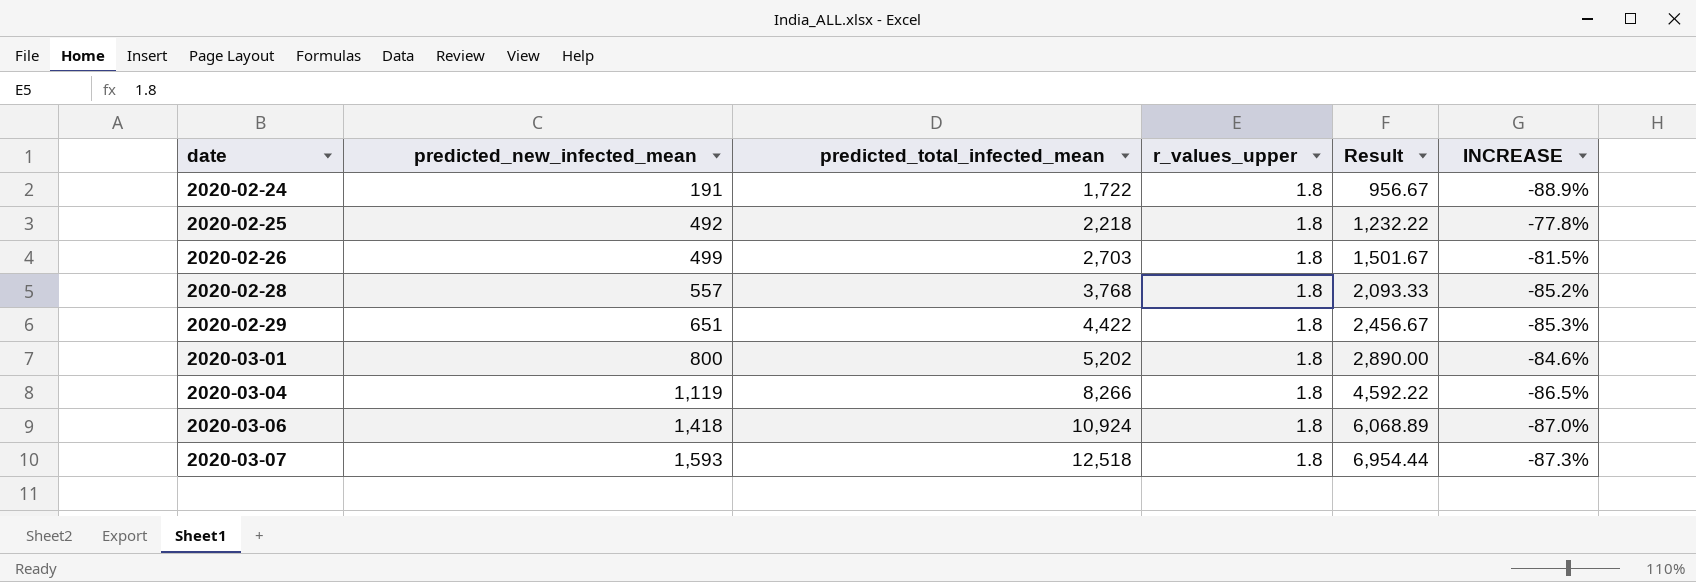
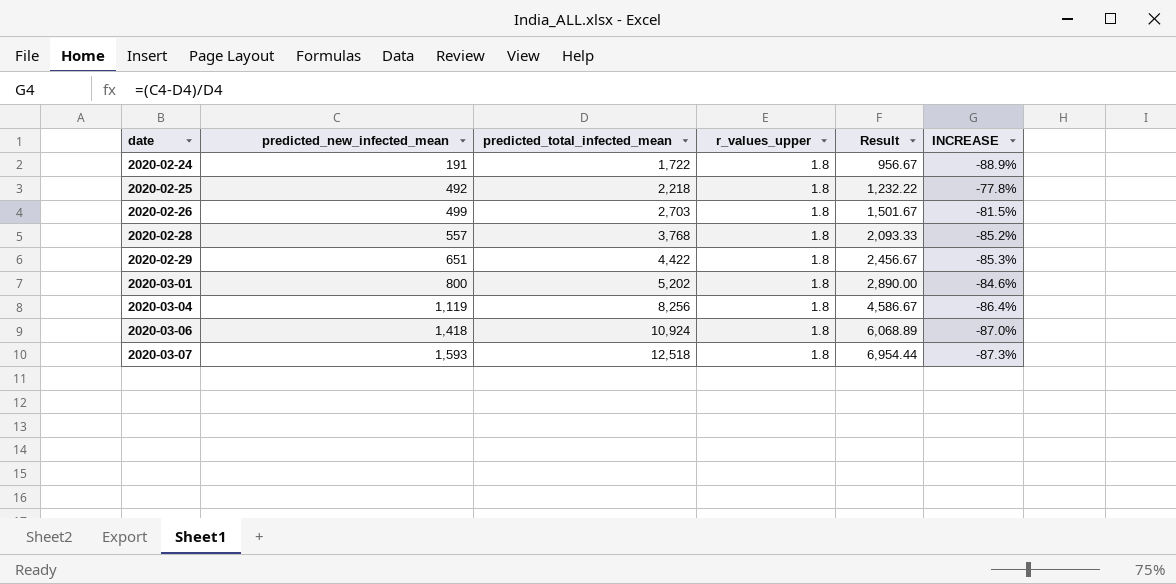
2020-03-04 | predicted_total_infected_mean: 8,266 -> 8,256
2020-03-04 | Result: 4,592.22 -> 4,586.67
2020-03-04 | INCREASE: -86.5% -> -86.4%

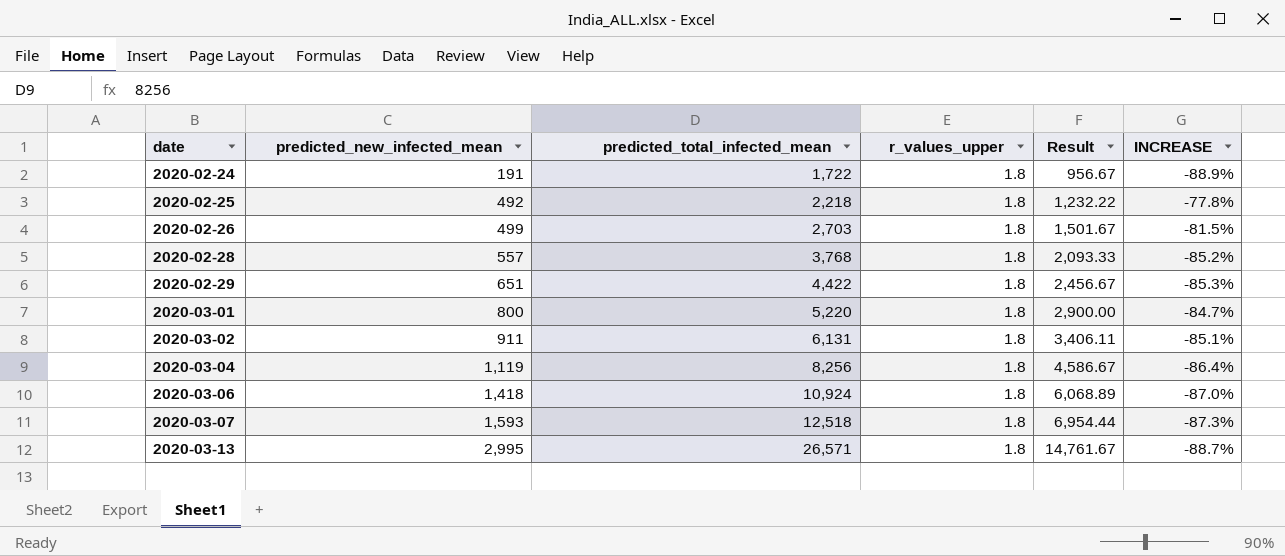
2020-03-01 | predicted_total_infected_mean: 5,202 -> 5,220
2020-03-01 | Result: 2,890.00 -> 2,900.00
2020-03-01 | INCREASE: -84.6% -> -84.7%
row 2020-03-02: none -> 911 | 6,131 | 1.8 | 3,406.11 | -85.1%
row 2020-03-13: none -> 2,995 | 26,571 | 1.8 | 14,761.67 | -88.7%

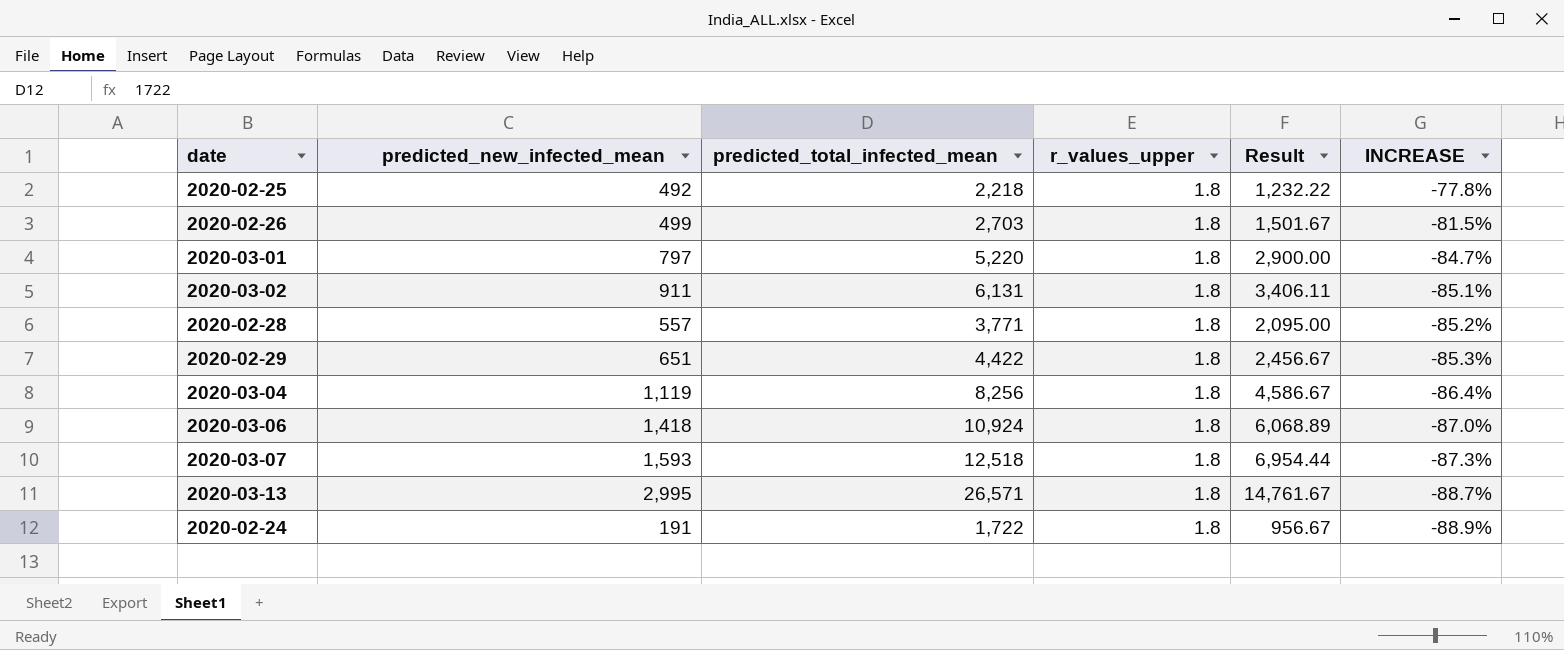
row order: date ascending -> INCREASE descending
2020-03-01 | predicted_new_infected_mean: 800 -> 797
2020-02-28 | predicted_total_infected_mean: 3,768 -> 3,771
2020-02-28 | Result: 2,093.33 -> 2,095.00

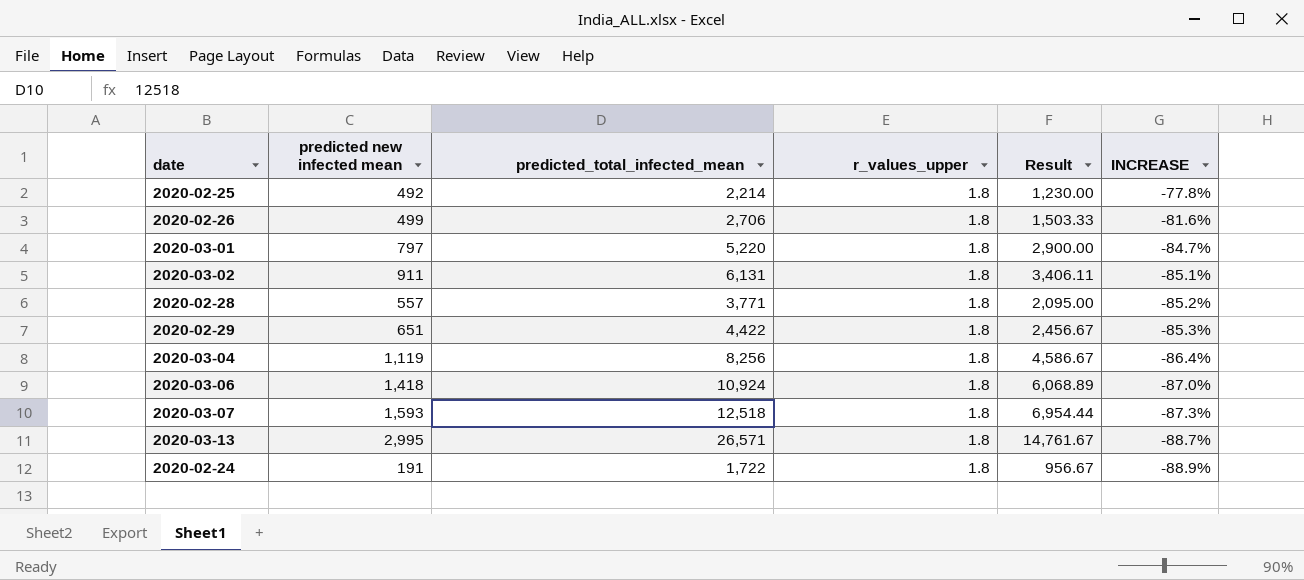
column name: predicted_new_infected_mean -> predicted new infected mean
2020-02-25 | predicted_total_infected_mean: 2,218 -> 2,214
2020-02-25 | Result: 1,232.22 -> 1,230.00
2020-02-26 | predicted_total_infected_mean: 2,703 -> 2,706
2020-02-26 | Result: 1,501.67 -> 1,503.33
2020-02-26 | INCREASE: -81.5% -> -81.6%

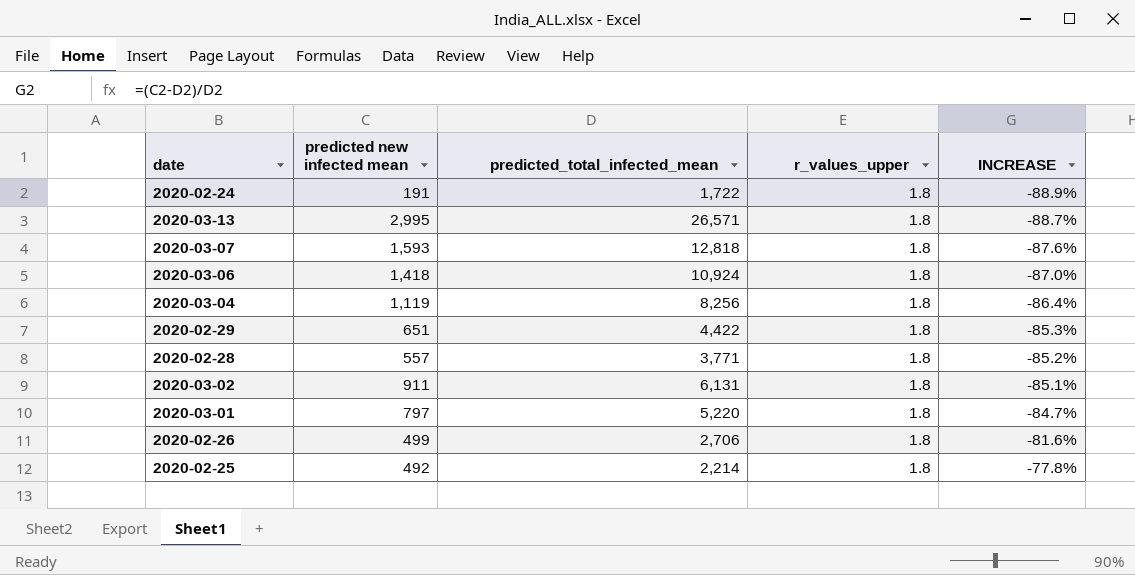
row order: INCREASE descending -> INCREASE ascending
column Result | formula: [predicted_total_infected_mean] / [r_values_upper] -> none
2020-03-07 | predicted_total_infected_mean: 12,518 -> 12,818
2020-03-07 | INCREASE: -87.3% -> -87.6%

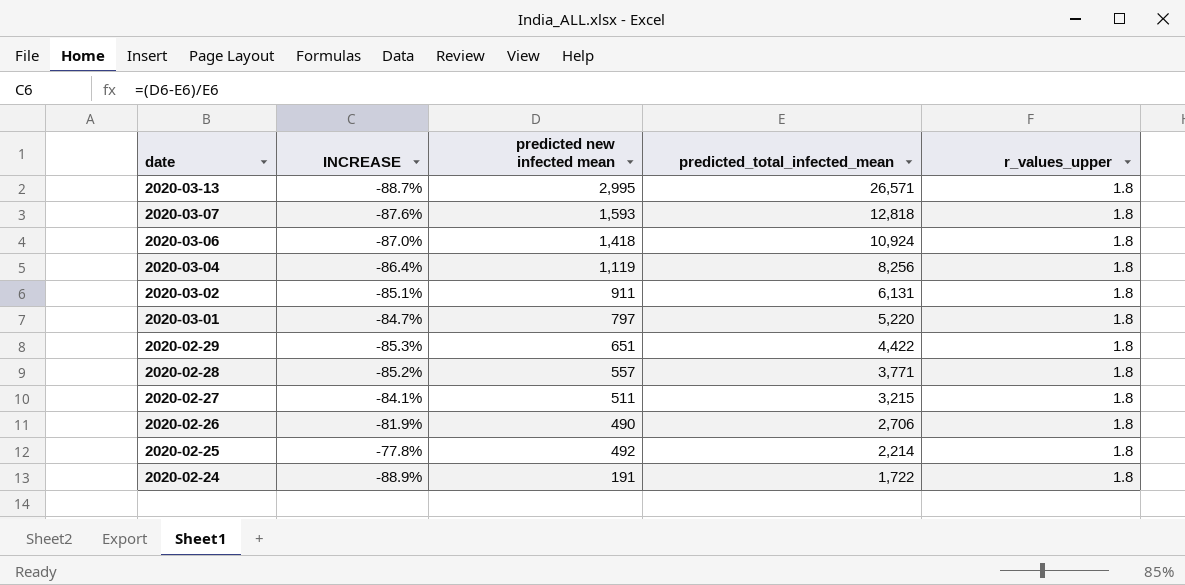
row order: INCREASE ascending -> date descending
column INCREASE | position: 5 -> 2
row 2020-02-27: none -> -84.1% | 511 | 3,215 | 1.8
2020-02-26 | INCREASE: -81.6% -> -81.9%
2020-02-26 | predicted new infected mean: 499 -> 490

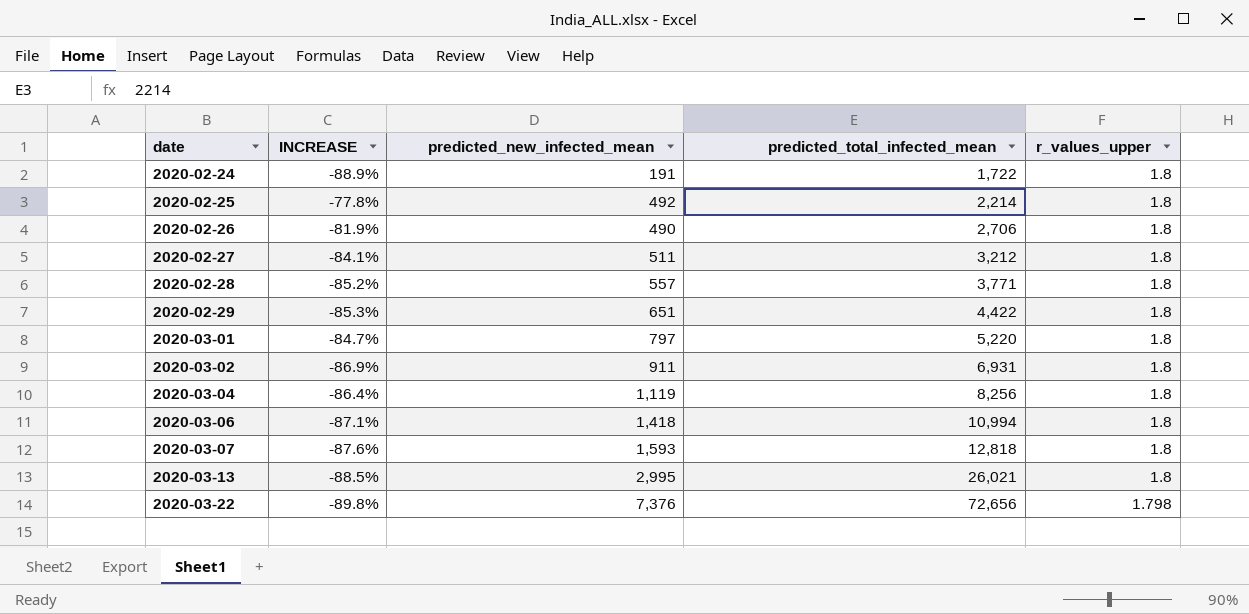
row order: date descending -> date ascending
column name: predicted new infected mean -> predicted_new_infected_mean
2020-02-27 | predicted_total_infected_mean: 3,215 -> 3,212
2020-03-02 | INCREASE: -85.1% -> -86.9%
2020-03-02 | predicted_total_infected_mean: 6,131 -> 6,931
2020-03-06 | INCREASE: -87.0% -> -87.1%
2020-03-06 | predicted_total_infected_mean: 10,924 -> 10,994
2020-03-13 | INCREASE: -88.7% -> -88.5%
2020-03-13 | predicted_total_infected_mean: 26,571 -> 26,021
row 2020-03-22: none -> -89.8% | 7,376 | 72,656 | 1.798

